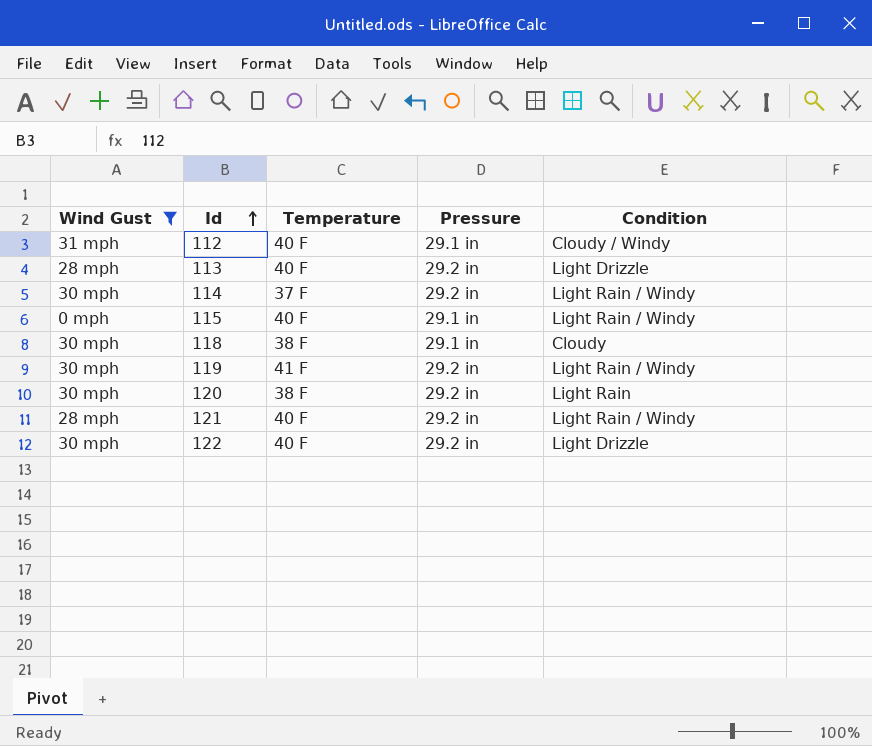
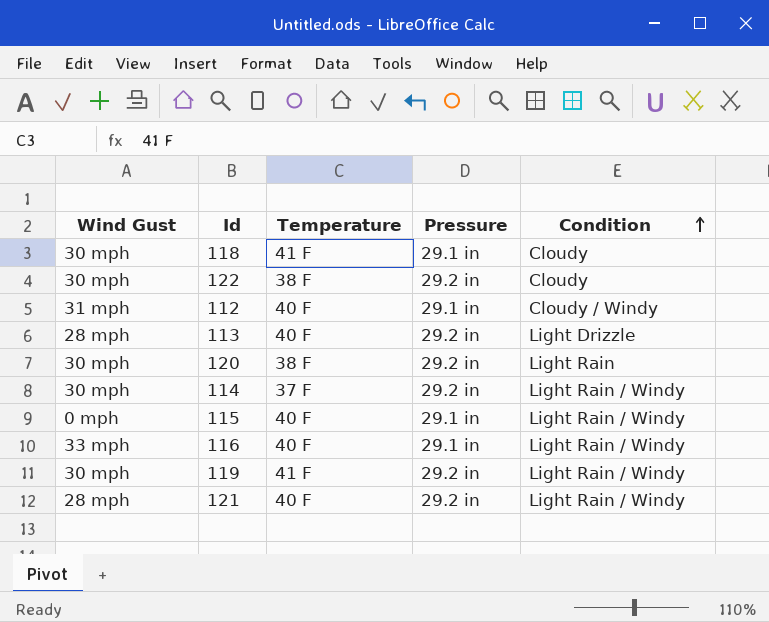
filter: Wind Gust != 33 mph -> none
row order: Id ascending -> Condition ascending
118 | Temperature: 38 F -> 41 F
122 | Temperature: 40 F -> 38 F
122 | Condition: Light Drizzle -> Cloudy

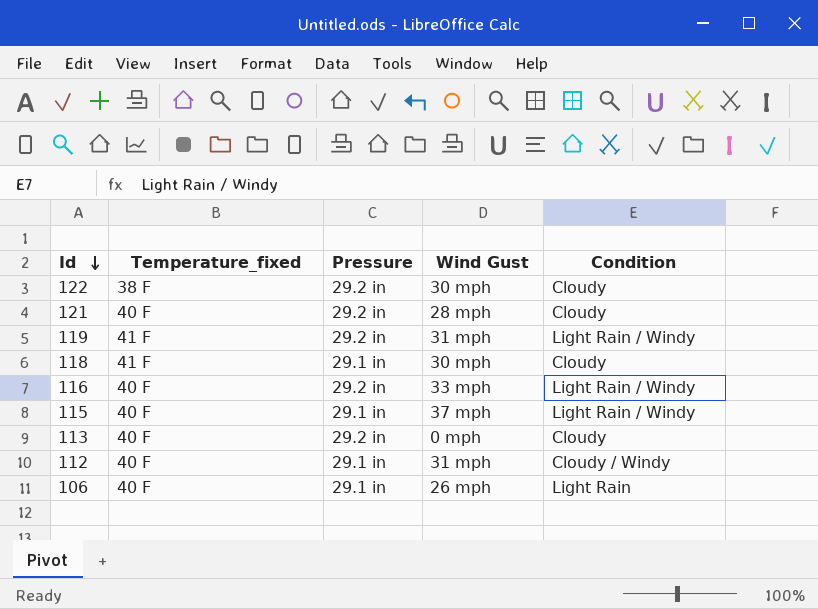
row order: Condition ascending -> Id descending
column name: Temperature -> Temperature_fixed
column Wind Gust | position: 1 -> 4
row 120: 30 mph | 38 F | 29.2 in | Light Rain -> none
row 114: 30 mph | 37 F | 29.2 in | Light Rain / Windy -> none
121 | Condition: Light Rain / Windy -> Cloudy
119 | Wind Gust: 30 mph -> 31 mph
116 | Pressure: 29.1 in -> 29.2 in
115 | Wind Gust: 0 mph -> 37 mph
113 | Wind Gust: 28 mph -> 0 mph
113 | Condition: Light Drizzle -> Cloudy
row 106: none -> 40 F | 29.1 in | 26 mph | Light Rain

